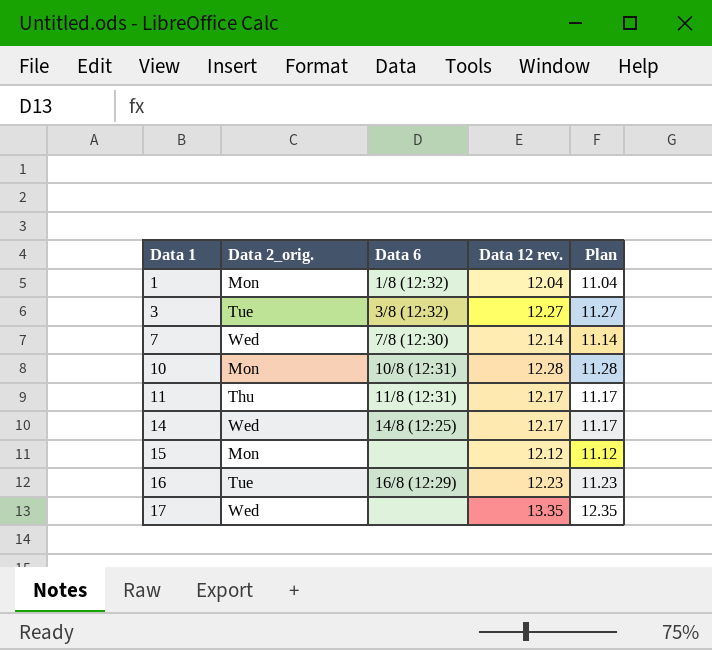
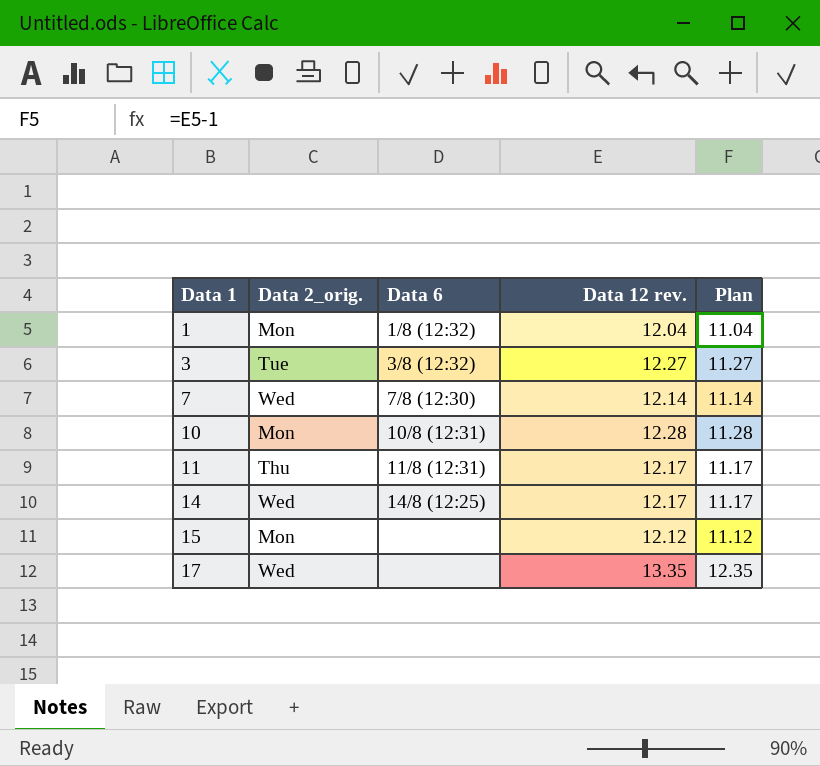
row 16: Tue | 16/8 (12:29) | 12.23 | 11.23 -> none

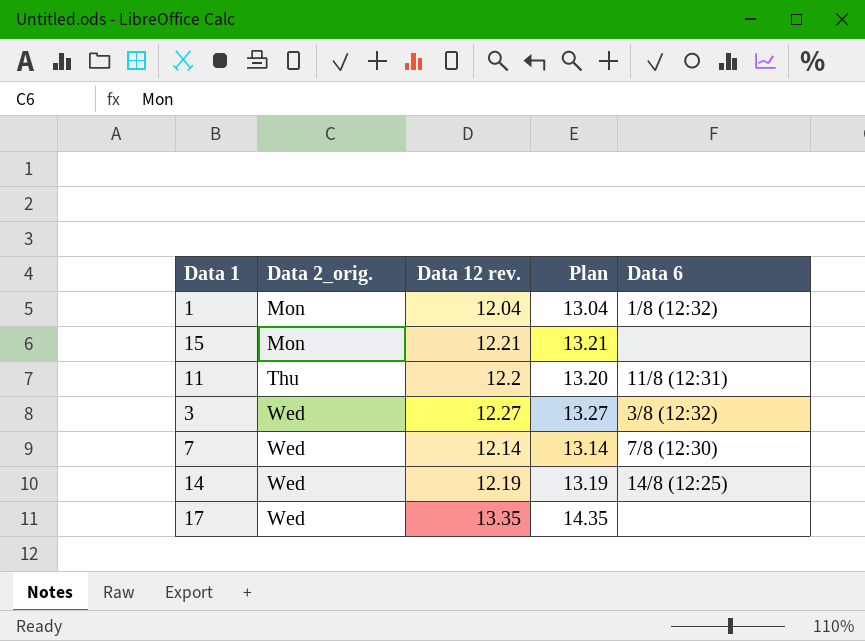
row order: Data 1 ascending -> Data 2_orig. ascending
column Plan | formula: [Data 12 rev.] - 1 -> [Data 12 rev.] + 1
column Data 6 | position: 3 -> 5
row 10: Mon | 10/8 (12:31) | 12.28 | 11.28 -> none
15 | Data 12 rev.: 12.12 -> 12.21
11 | Data 12 rev.: 12.17 -> 12.2
3 | Data 2_orig.: Tue -> Wed
14 | Data 12 rev.: 12.17 -> 12.19

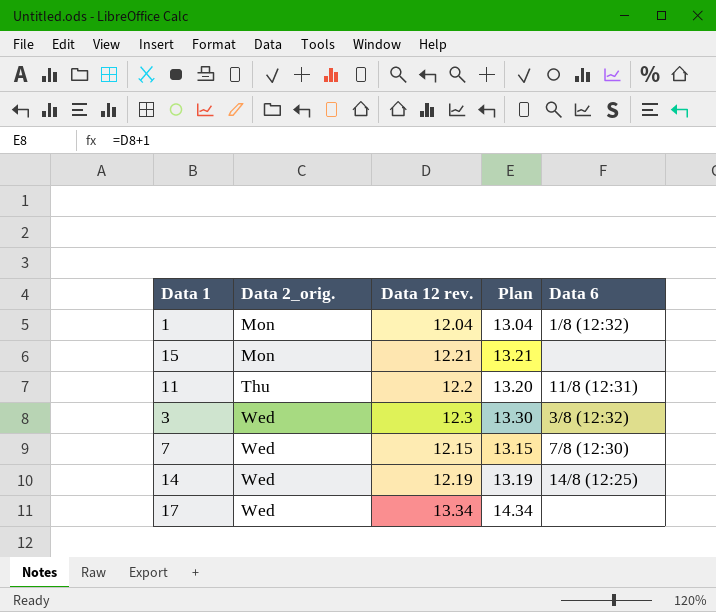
3 | Data 12 rev.: 12.27 -> 12.3
3 | Plan: 13.27 -> 13.30
7 | Data 12 rev.: 12.14 -> 12.15
7 | Plan: 13.14 -> 13.15
17 | Data 12 rev.: 13.35 -> 13.34
17 | Plan: 14.35 -> 14.34

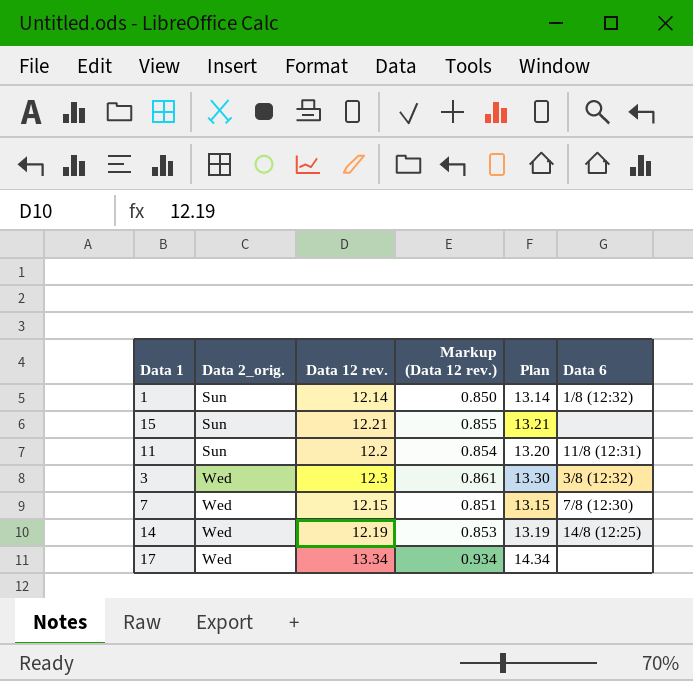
column Markup (Data 12 rev.) | formula: none -> [Data 12 rev.] * 0.07
1 | Data 2_orig.: Mon -> Sun
1 | Data 12 rev.: 12.04 -> 12.14
1 | Plan: 13.04 -> 13.14
15 | Data 2_orig.: Mon -> Sun
11 | Data 2_orig.: Thu -> Sun

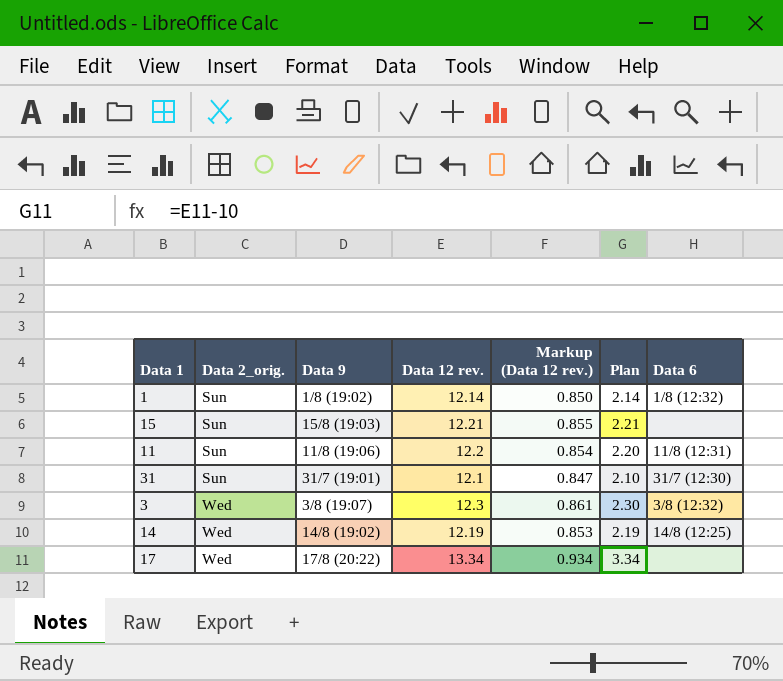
column Data 9 | position: none -> 3
column Plan | formula: [Data 12 rev.] + 1 -> [Data 12 rev.] - 10
row 7: Wed | 12.15 | 0.851 | 13.15 | 7/8 (12:30) -> none
row 31: none -> Sun | 31/7 (19:01) | 12.1 | 0.847 | 2.10 | 31/7 (12:30)

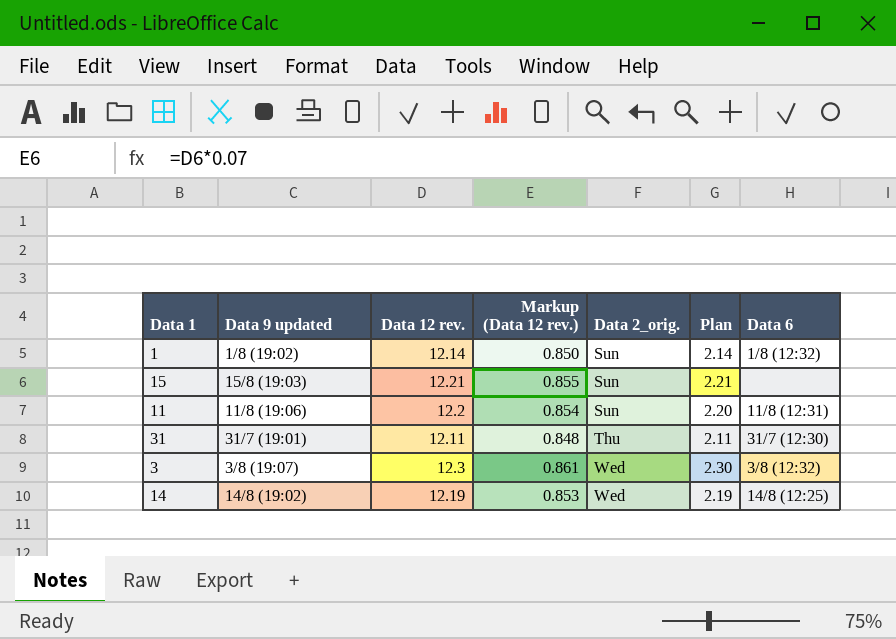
column name: Data 9 -> Data 9 updated
column Data 2_orig. | position: 2 -> 5
row 17: Wed | 17/8 (20:22) | 13.34 | 0.934 | 3.34 | none -> none
31 | Data 12 rev.: 12.1 -> 12.11
31 | Markup (Data 12 rev.): 0.847 -> 0.848
31 | Data 2_orig.: Sun -> Thu
31 | Plan: 2.10 -> 2.11

